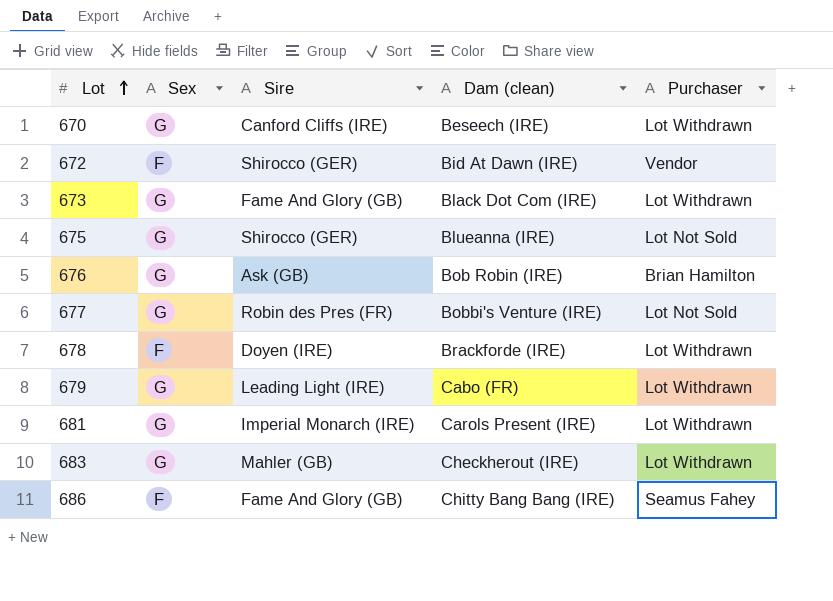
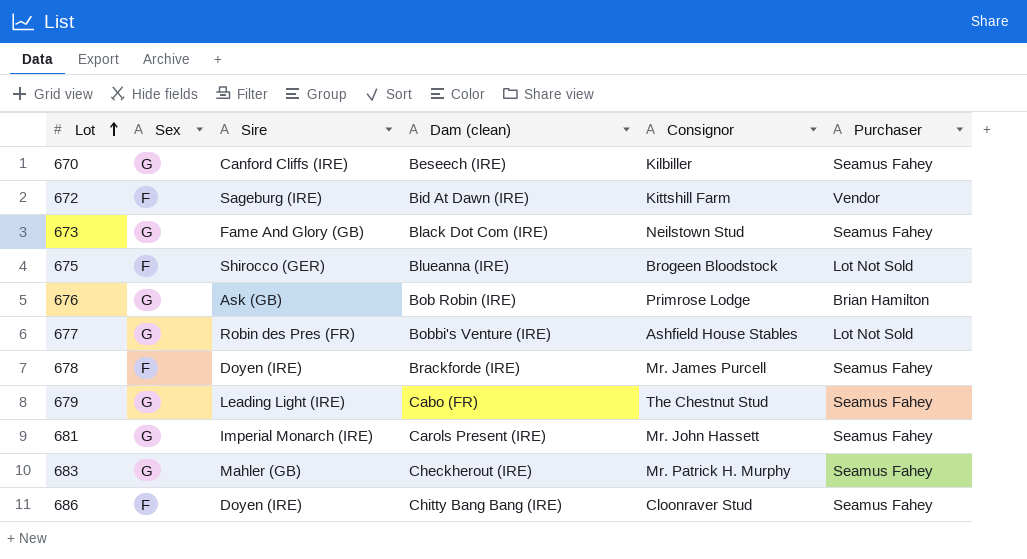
column Consignor | position: none -> 5
670 | Purchaser: Lot Withdrawn -> Seamus Fahey
672 | Sire: Shirocco (GER) -> Sageburg (IRE)
673 | Purchaser: Lot Withdrawn -> Seamus Fahey
675 | Sex: G -> F
678 | Purchaser: Lot Withdrawn -> Seamus Fahey
679 | Purchaser: Lot Withdrawn -> Seamus Fahey
681 | Purchaser: Lot Withdrawn -> Seamus Fahey
683 | Purchaser: Lot Withdrawn -> Seamus Fahey
686 | Sire: Fame And Glory (GB) -> Doyen (IRE)

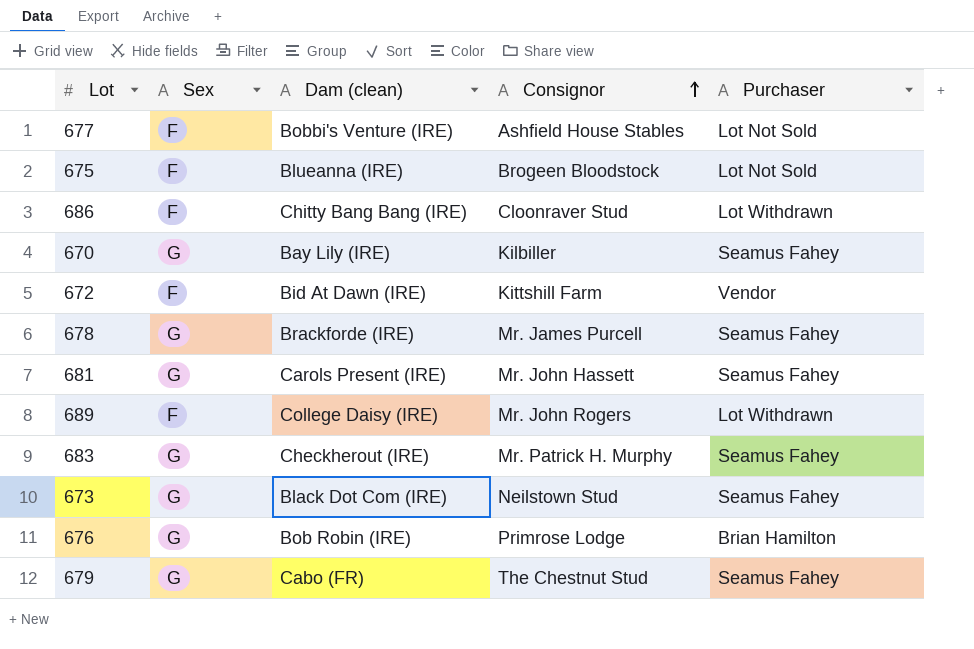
row order: Lot ascending -> Consignor ascending
column Sire | position: 3 -> none
677 | Sex: G -> F
686 | Purchaser: Seamus Fahey -> Lot Withdrawn
670 | Dam (clean): Beseech (IRE) -> Bay Lily (IRE)
678 | Sex: F -> G
row 689: none -> F | College Daisy (IRE) | Mr. John Rogers | Lot Withdrawn

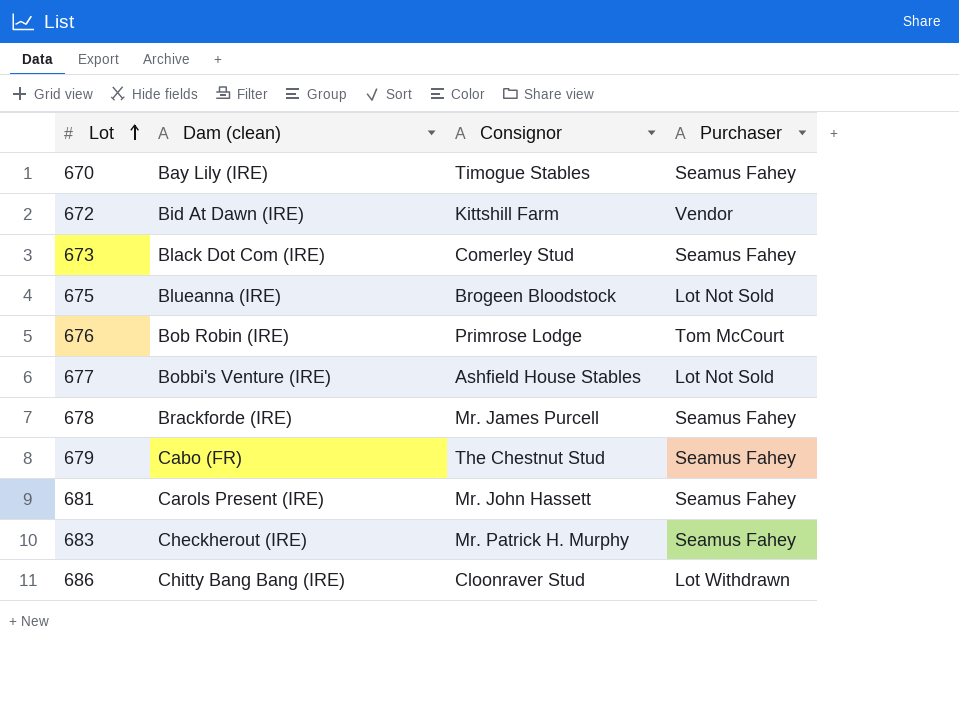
row order: Consignor ascending -> Lot ascending
column Sex | position: 2 -> none
row 689: F | College Daisy (IRE) | Mr. John Rogers | Lot Withdrawn -> none
670 | Consignor: Kilbiller -> Timogue Stables
673 | Consignor: Neilstown Stud -> Comerley Stud
676 | Purchaser: Brian Hamilton -> Tom McCourt

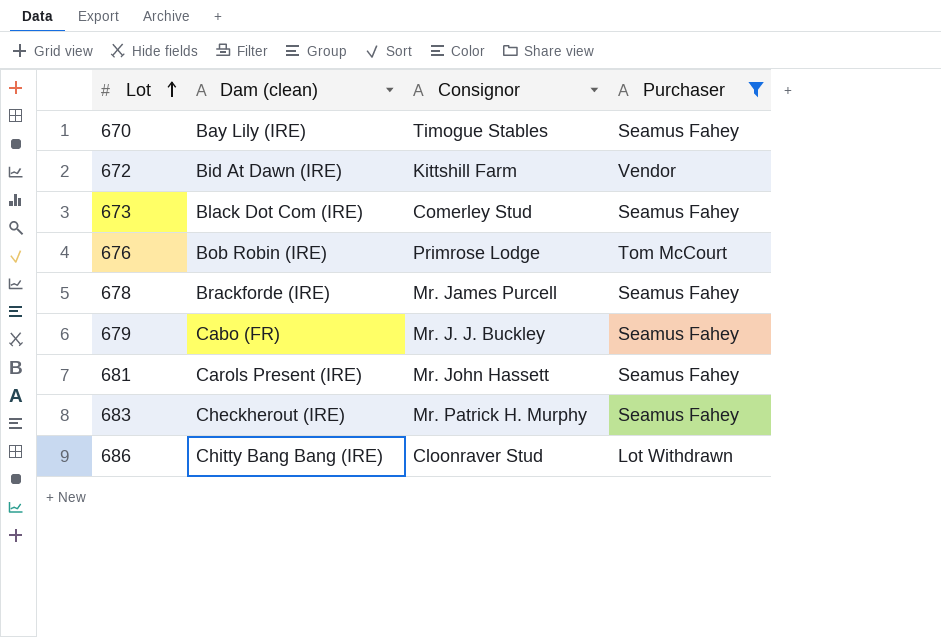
filter: none -> Purchaser != Lot Not Sold
679 | Consignor: The Chestnut Stud -> Mr. J. J. Buckley

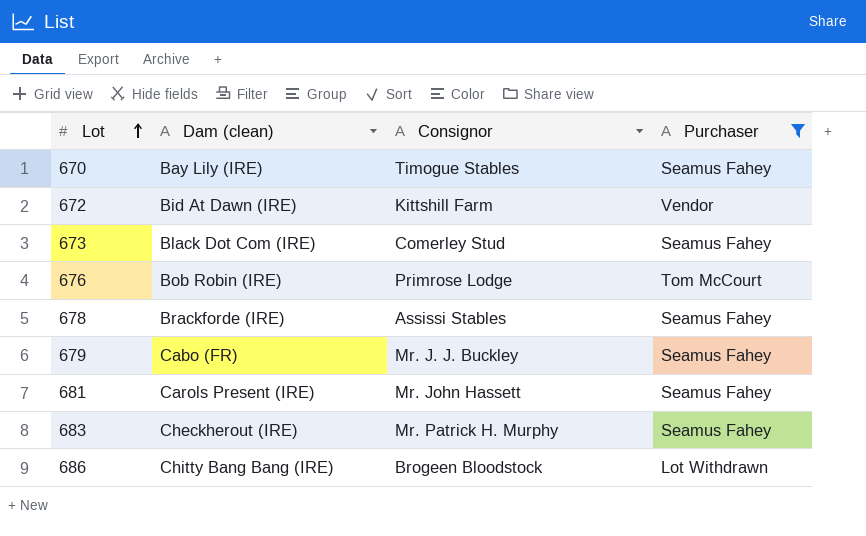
678 | Consignor: Mr. James Purcell -> Assissi Stables
686 | Consignor: Cloonraver Stud -> Brogeen Bloodstock

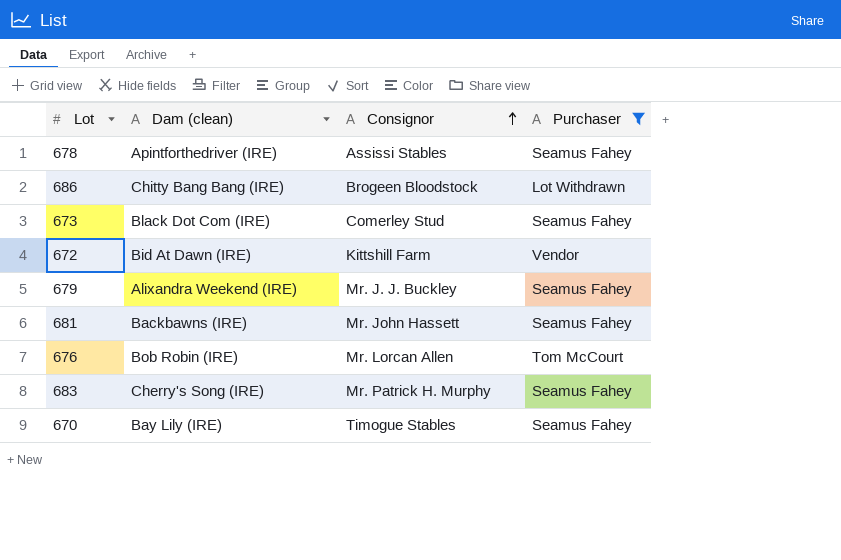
row order: Lot ascending -> Consignor ascending
678 | Dam (clean): Brackforde (IRE) -> Apintforthedriver (IRE)
679 | Dam (clean): Cabo (FR) -> Alixandra Weekend (IRE)
681 | Dam (clean): Carols Present (IRE) -> Backbawns (IRE)
676 | Consignor: Primrose Lodge -> Mr. Lorcan Allen
683 | Dam (clean): Checkherout (IRE) -> Cherry's Song (IRE)

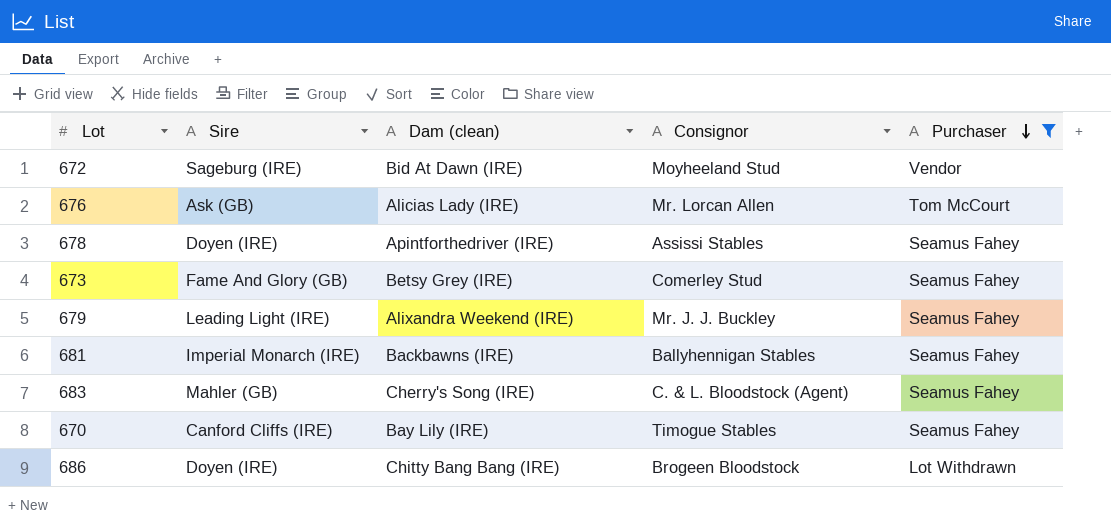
row order: Consignor ascending -> Purchaser descending
column Sire | position: none -> 2
672 | Consignor: Kittshill Farm -> Moyheeland Stud
676 | Dam (clean): Bob Robin (IRE) -> Alicias Lady (IRE)
673 | Dam (clean): Black Dot Com (IRE) -> Betsy Grey (IRE)
681 | Consignor: Mr. John Hassett -> Ballyhennigan Stables
683 | Consignor: Mr. Patrick H. Murphy -> C. & L. Bloodstock (Agent)

